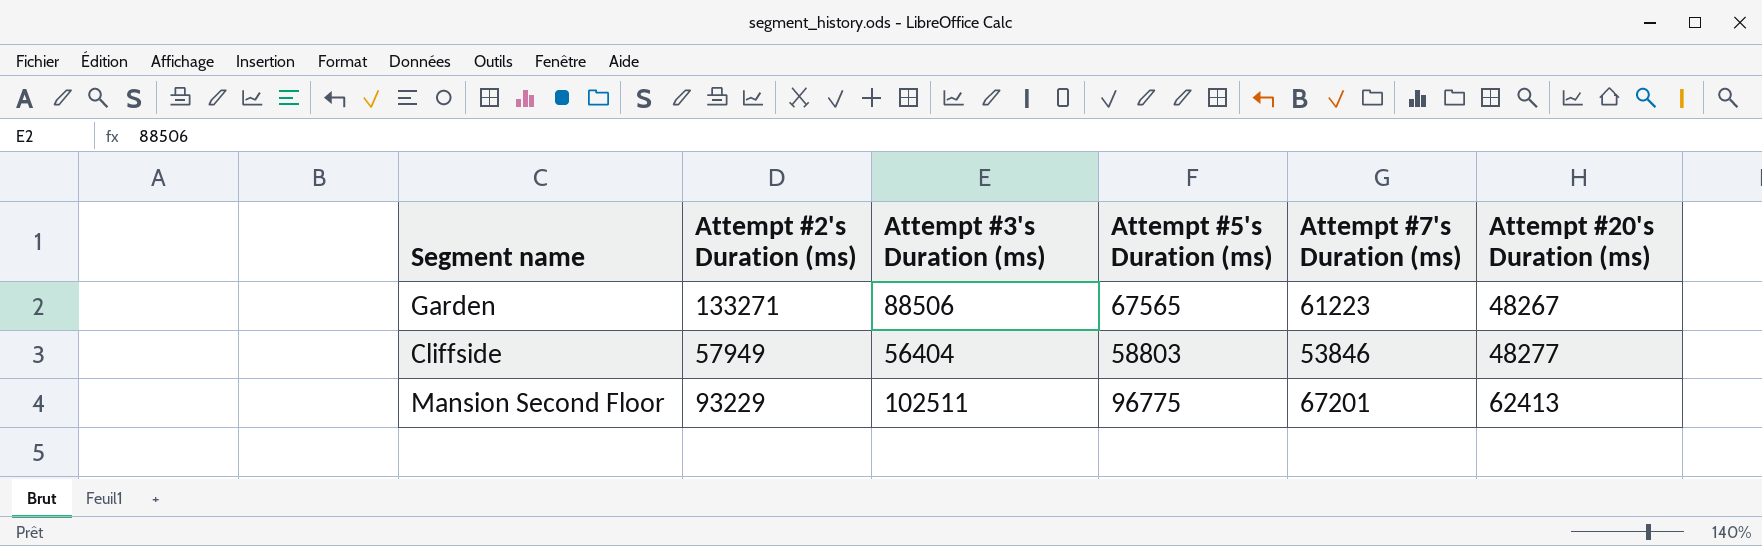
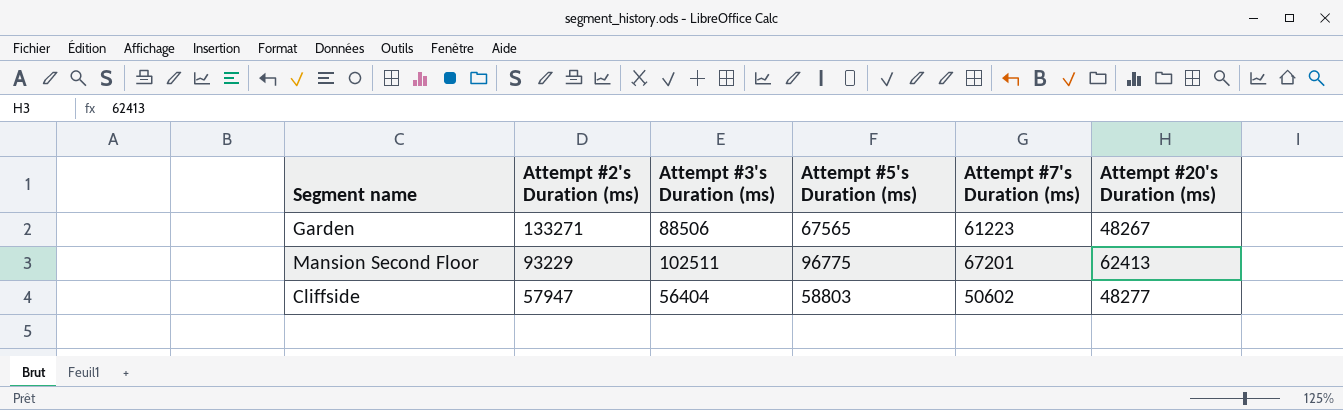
row order: Attempt #20's Duration (ms) ascending -> Attempt #2's Duration (ms) descending
Cliffside | Attempt #2's Duration (ms): 57949 -> 57947
Cliffside | Attempt #7's Duration (ms): 53846 -> 50602

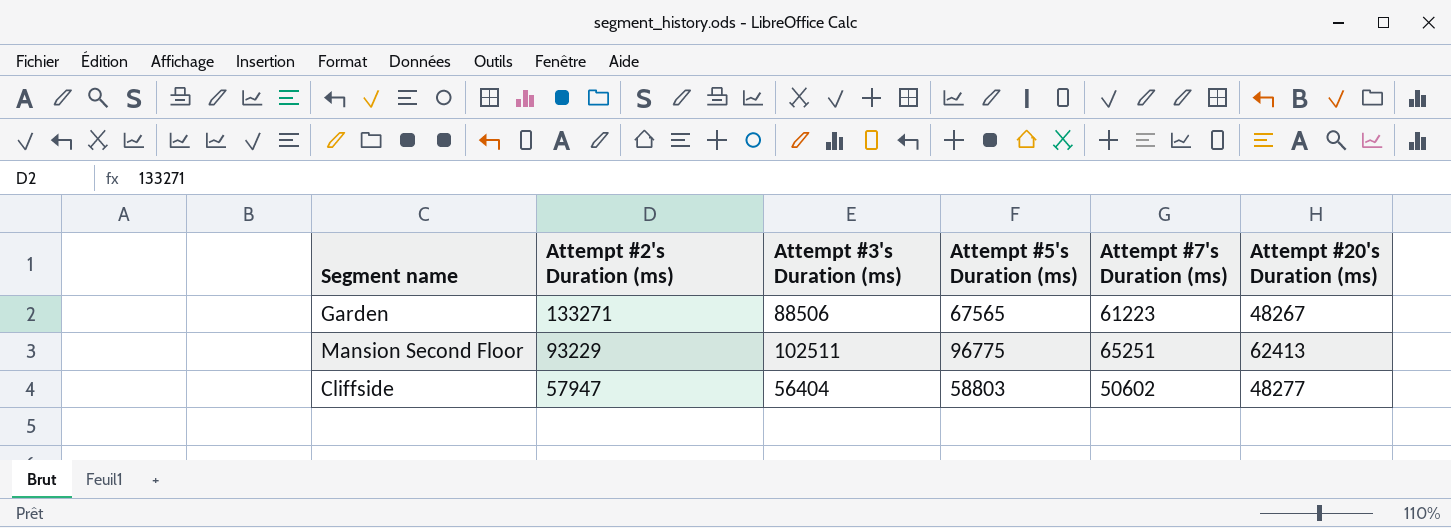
Mansion Second Floor | Attempt #7's Duration (ms): 67201 -> 65251

